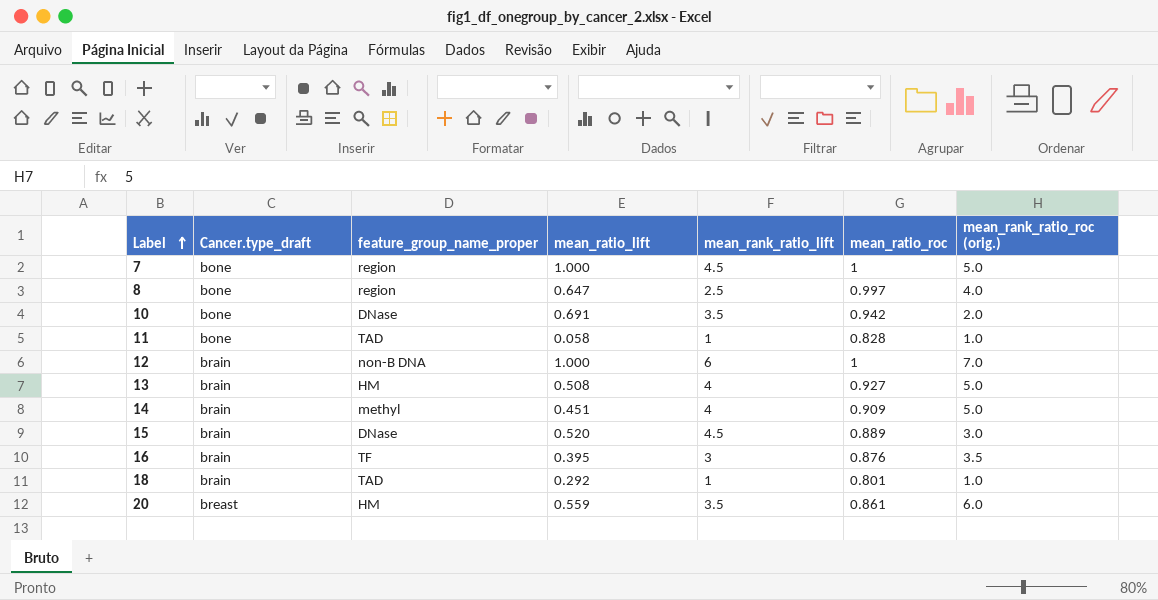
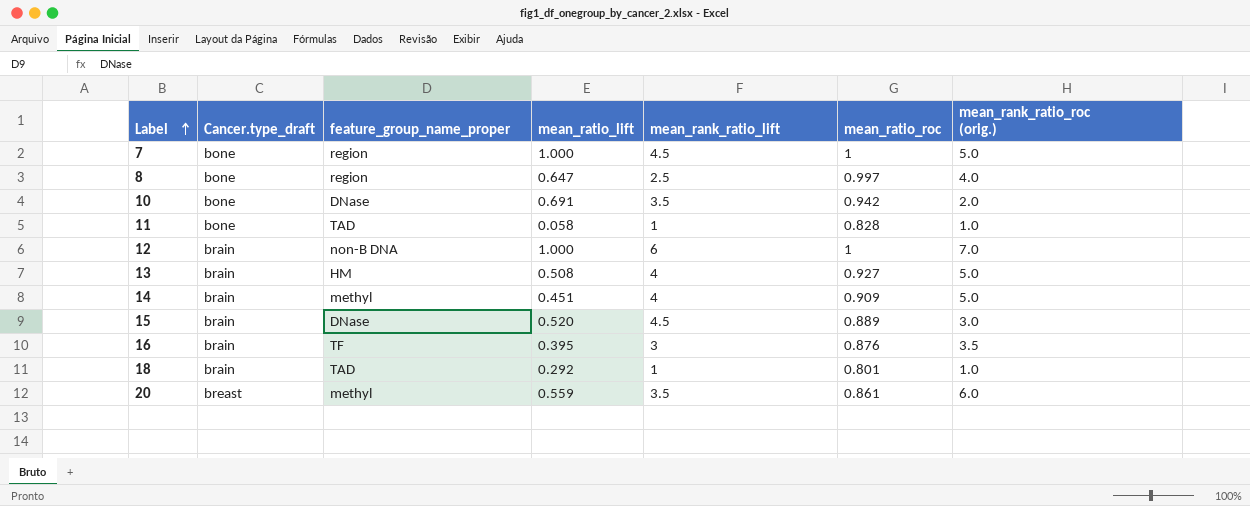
20 | feature_group_name_proper: HM -> methyl

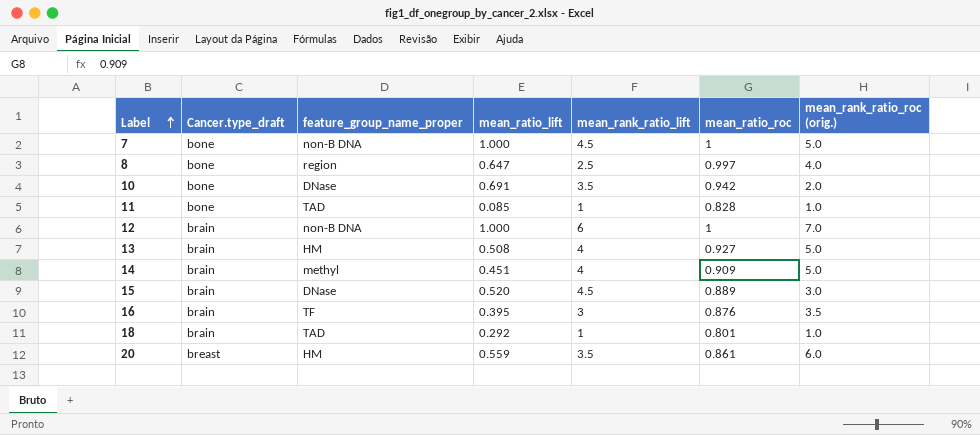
7 | feature_group_name_proper: region -> non-B DNA
11 | mean_ratio_lift: 0.058 -> 0.085
20 | feature_group_name_proper: methyl -> HM

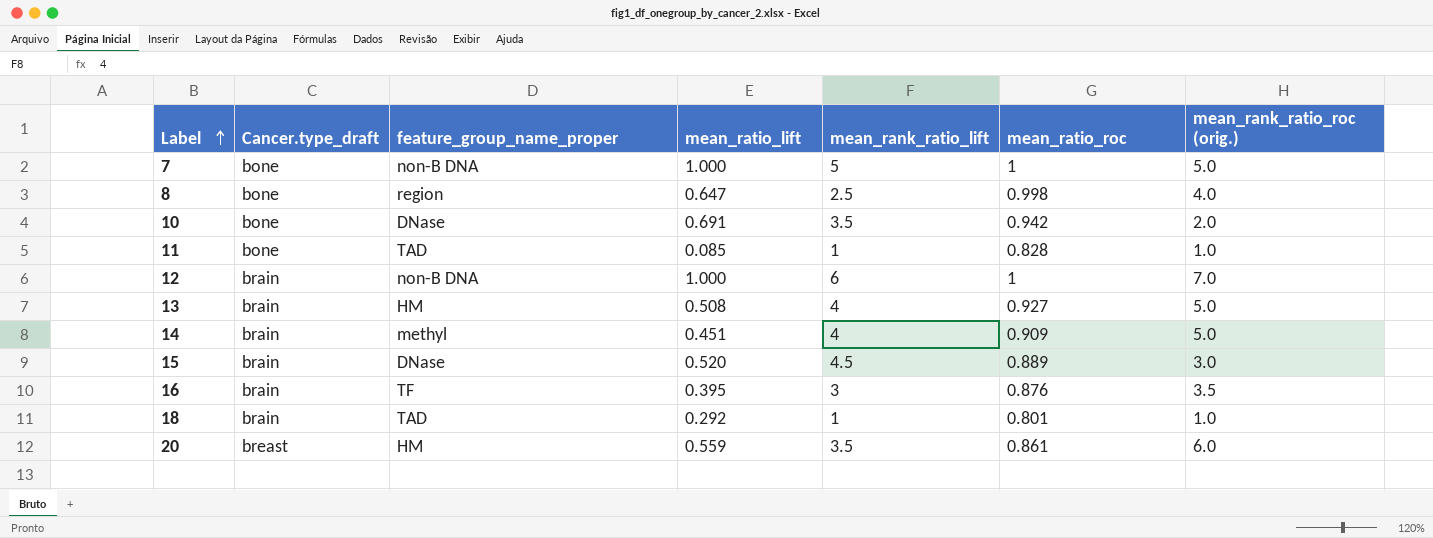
7 | mean_rank_ratio_lift: 4.5 -> 5
8 | mean_ratio_roc: 0.997 -> 0.998

